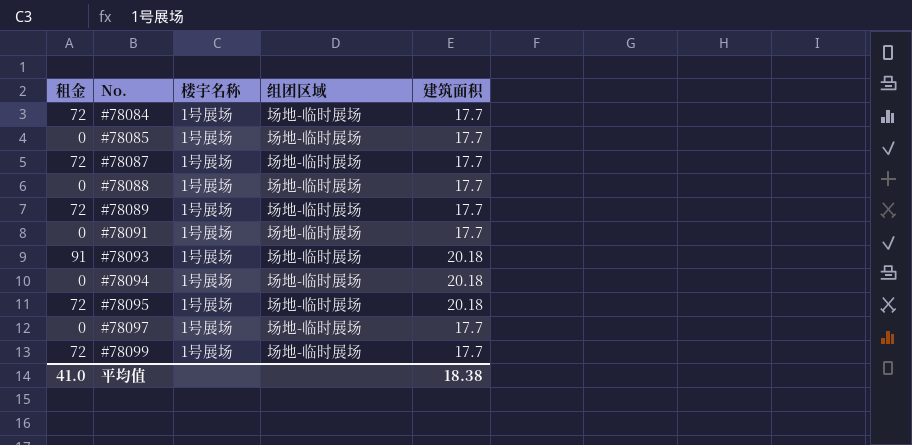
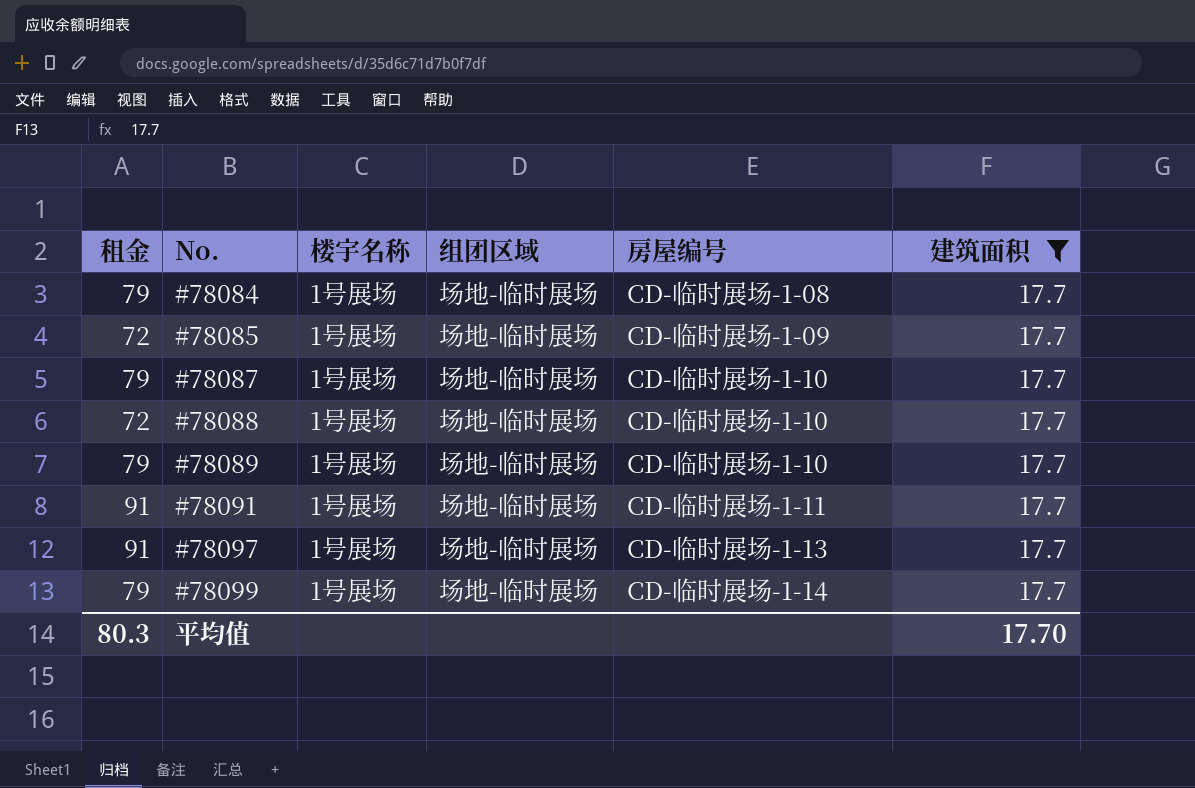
filter: none -> 建筑面积 = 17.7
column 房屋编号 | position: none -> 5
#78084 | 租金: 72 -> 79
#78085 | 租金: 0 -> 72
#78087 | 租金: 72 -> 79
#78088 | 租金: 0 -> 72
#78089 | 租金: 72 -> 79
#78091 | 租金: 0 -> 91
#78097 | 租金: 0 -> 91
#78099 | 租金: 72 -> 79
平均值 | 租金: 41.0 -> 80.3
平均值 | 建筑面积: 18.38 -> 17.70

